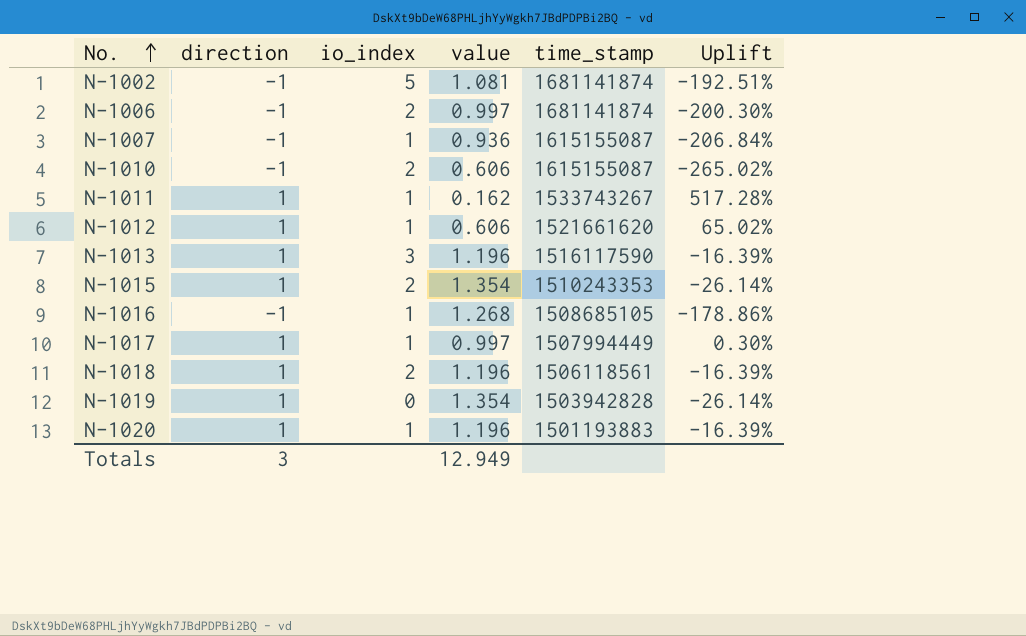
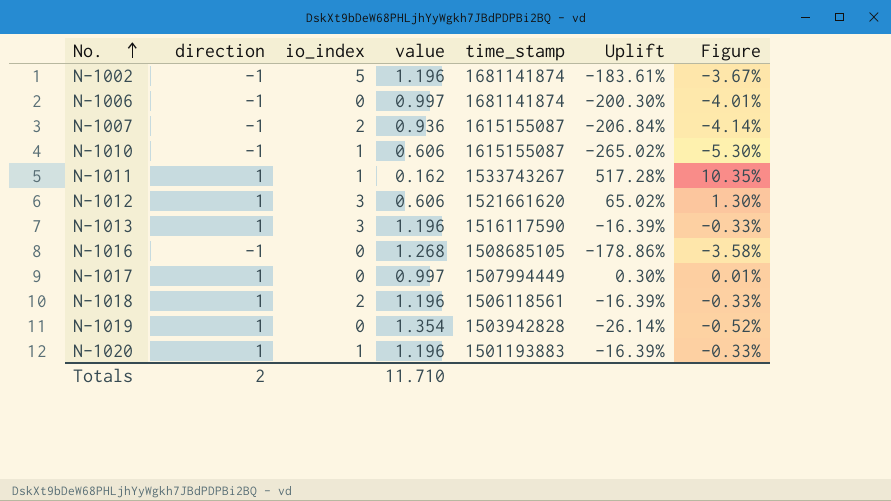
column Figure | formula: none -> [Uplift] * 0.02
row N-1015: 1 | 2 | 1.354 | 1510243353 | -26.14% -> none
N-1002 | value: 1.081 -> 1.196
N-1002 | Uplift: -192.51% -> -183.61%
N-1006 | io_index: 2 -> 0
N-1007 | io_index: 1 -> 2
N-1010 | io_index: 2 -> 1
N-1012 | io_index: 1 -> 3
N-1016 | io_index: 1 -> 0
N-1017 | io_index: 1 -> 0
Totals | direction: 3 -> 2
Totals | value: 12.949 -> 11.710

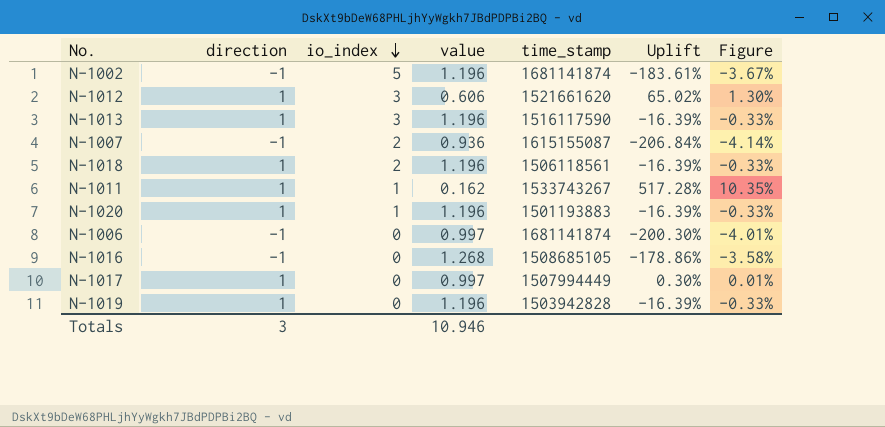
row order: No. ascending -> io_index descending
row N-1010: -1 | 1 | 0.606 | 1615155087 | -265.02% | -5.30% -> none
N-1019 | value: 1.354 -> 1.196
N-1019 | Uplift: -26.14% -> -16.39%
N-1019 | Figure: -0.52% -> -0.33%
Totals | direction: 2 -> 3
Totals | value: 11.710 -> 10.946

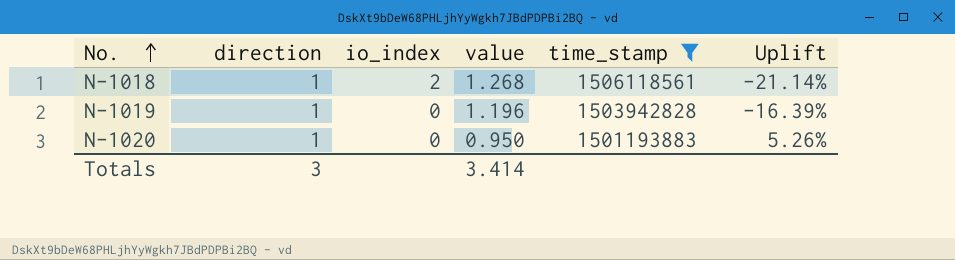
filter: none -> time_stamp <= 1506118561
row order: io_index descending -> No. ascending
column Figure | formula: [Uplift] * 0.02 -> none
N-1018 | value: 1.196 -> 1.268
N-1018 | Uplift: -16.39% -> -21.14%
N-1020 | io_index: 1 -> 0
N-1020 | value: 1.196 -> 0.950
N-1020 | Uplift: -16.39% -> 5.26%
Totals | value: 10.946 -> 3.414

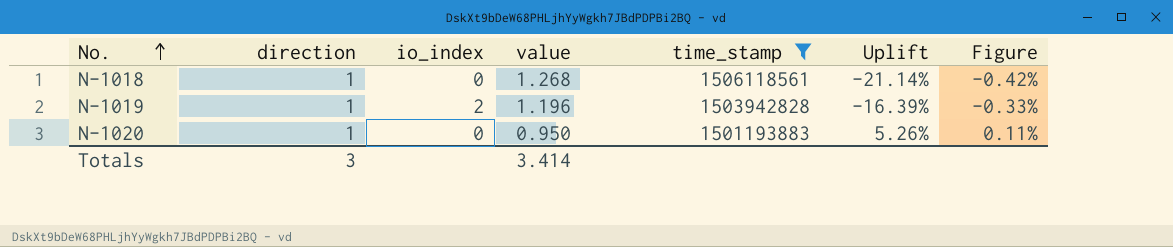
column Figure | formula: none -> [Uplift] * 0.02
N-1018 | io_index: 2 -> 0
N-1019 | io_index: 0 -> 2

